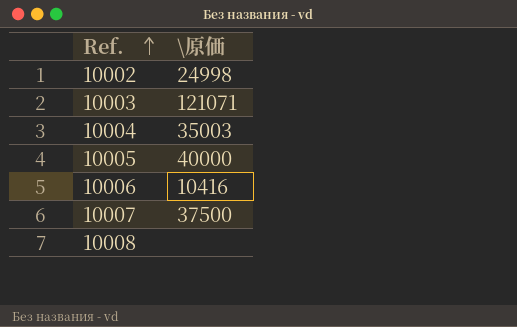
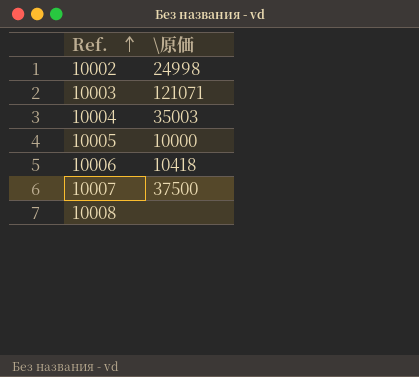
10005 | \原価: 40000 -> 10000
10006 | \原価: 10416 -> 10418

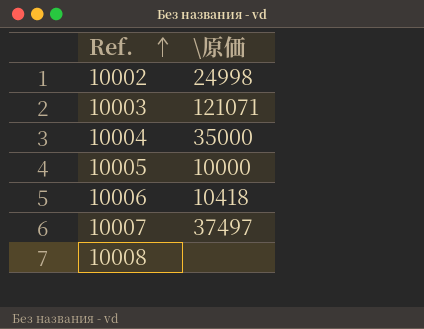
10004 | \原価: 35003 -> 35000
10007 | \原価: 37500 -> 37497

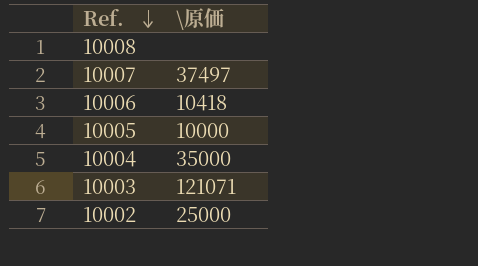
row order: Ref. ascending -> Ref. descending
10002 | \原価: 24998 -> 25000

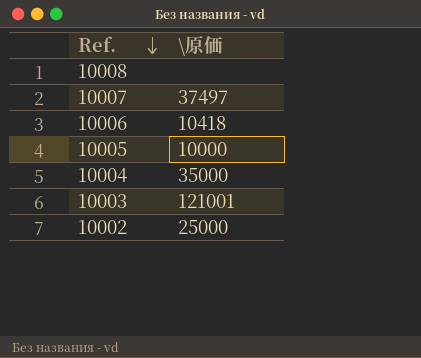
10003 | \原価: 121071 -> 121001

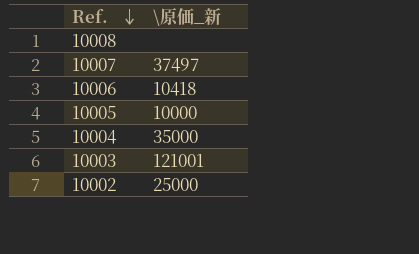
column name: \原価 -> \原価_新

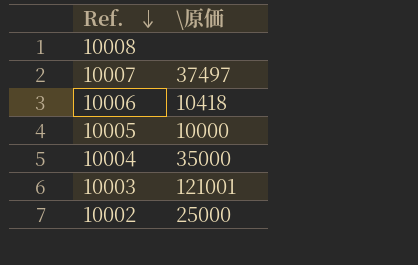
column name: \原価_新 -> \原価

